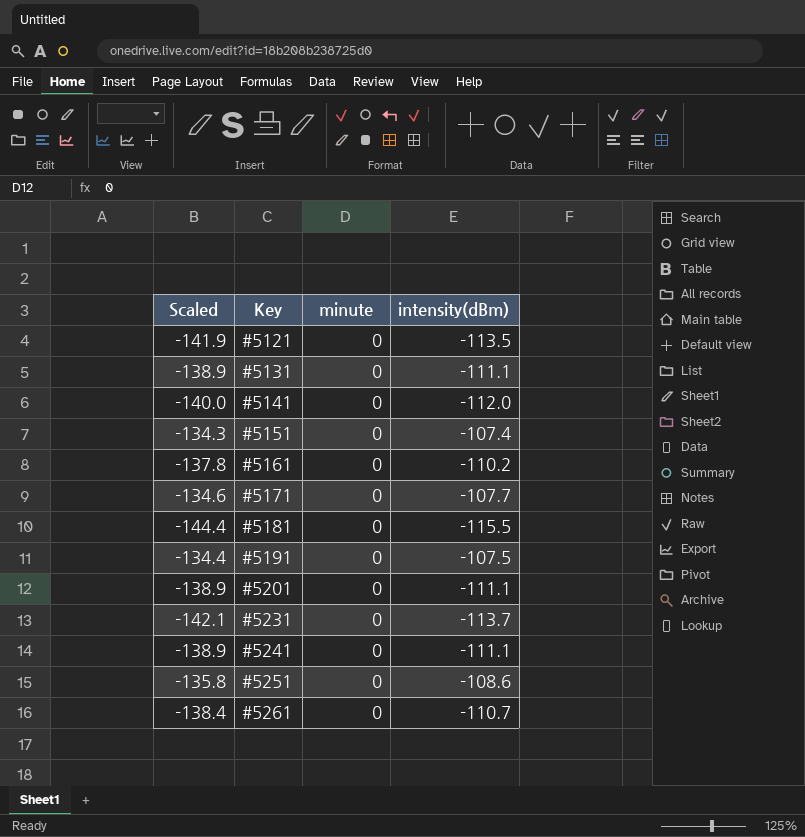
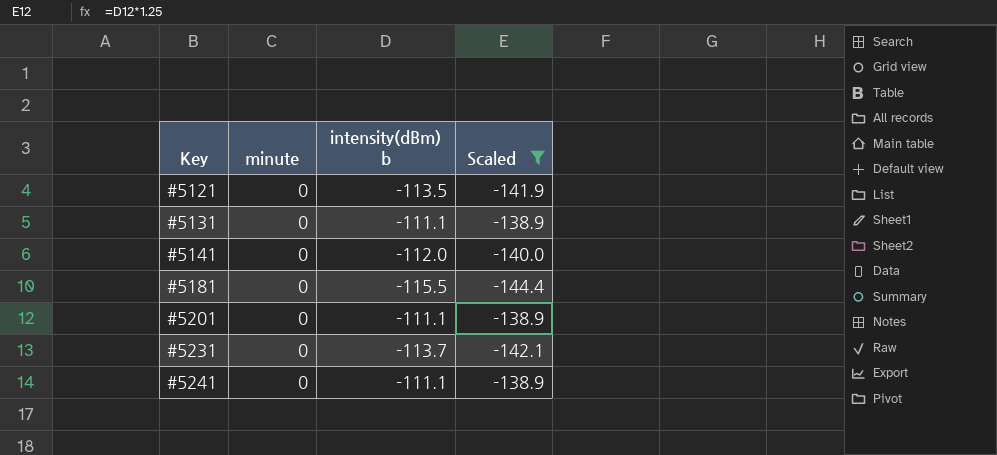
filter: none -> Scaled <= -138.9
column name: intensity(dBm) -> intensity(dBm) b
column Scaled | position: 1 -> 4

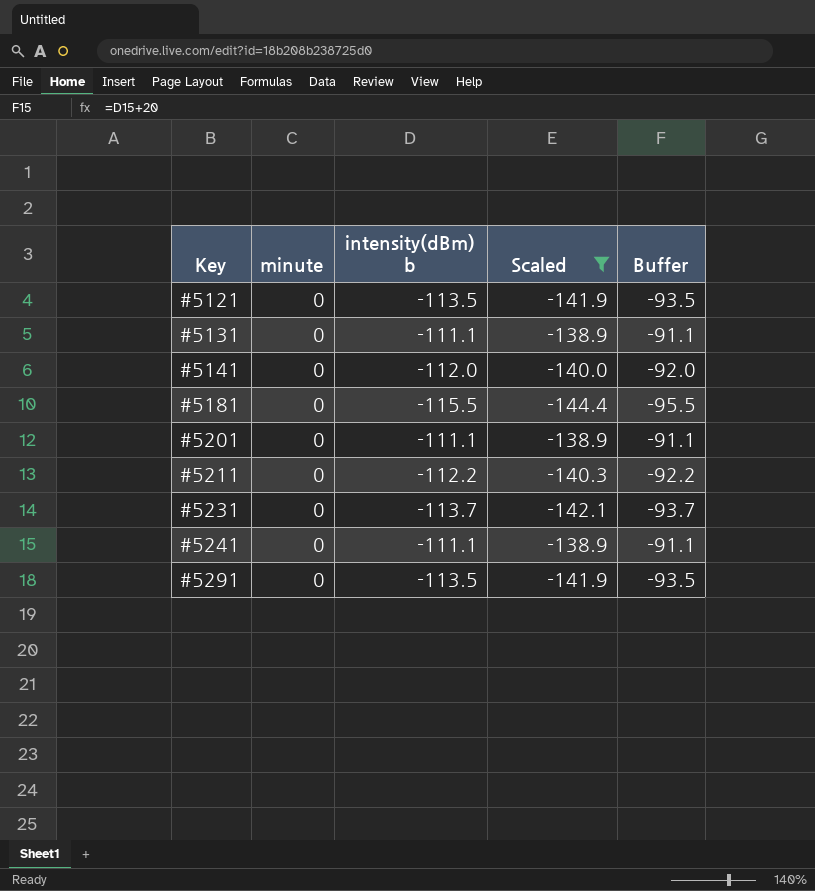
column Buffer | formula: none -> [intensity(dBm) b] + 20
row #5211: none -> 0 | -112.2 | -140.3 | -92.2
row #5291: none -> 0 | -113.5 | -141.9 | -93.5

